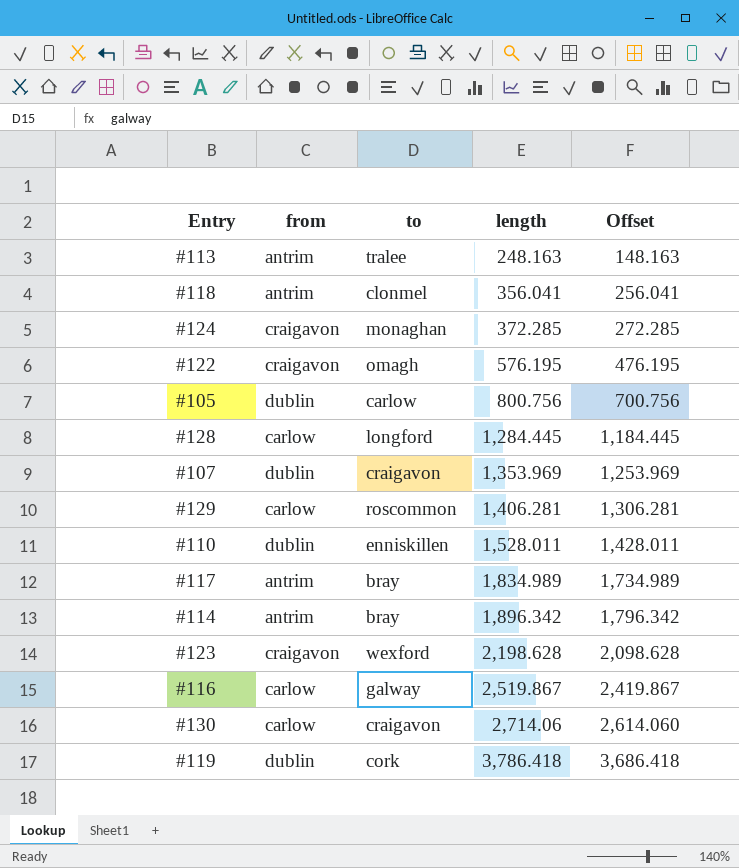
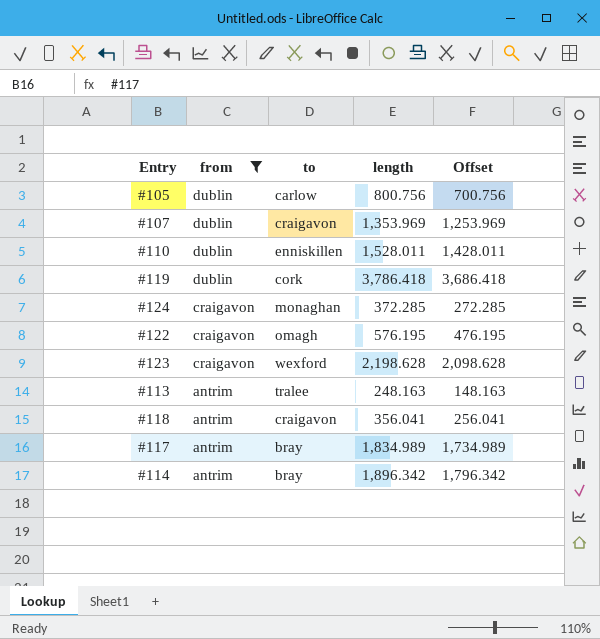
filter: none -> from != carlow
row order: length ascending -> from descending
#118 | to: clonmel -> craigavon

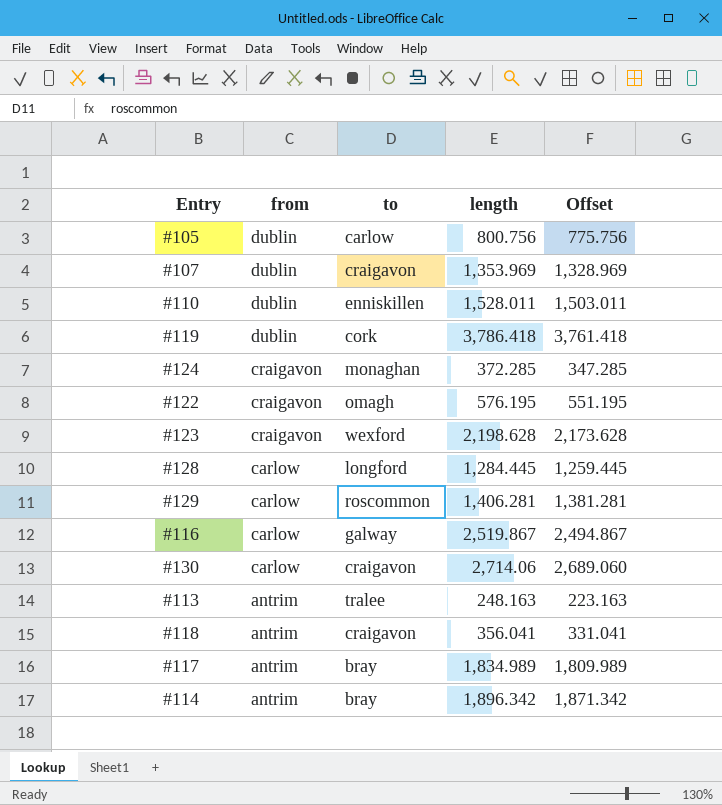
filter: from != carlow -> none
column Offset | formula: [length] - 100 -> [length] - 25

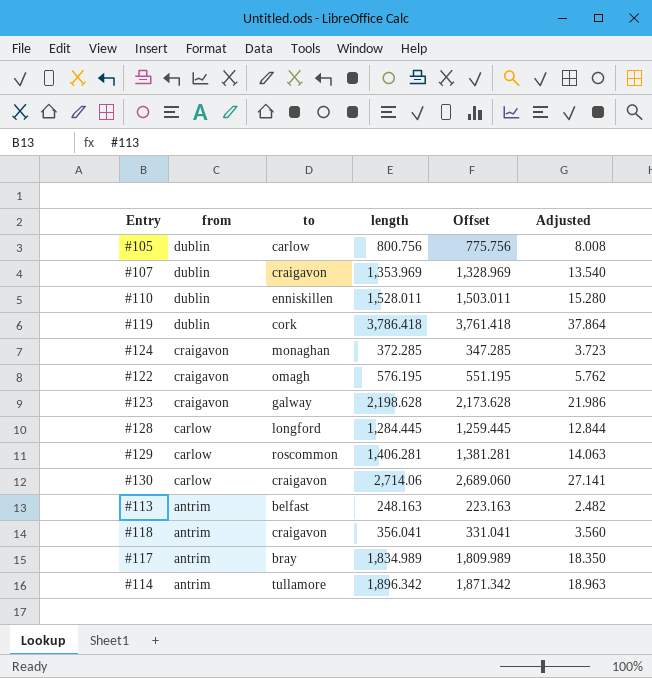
column Adjusted | formula: none -> [length] * 0.01
row #116: carlow | galway | 2,519.867 | 2,494.867 -> none
#123 | to: wexford -> galway
#113 | to: tralee -> belfast
#114 | to: bray -> tullamore

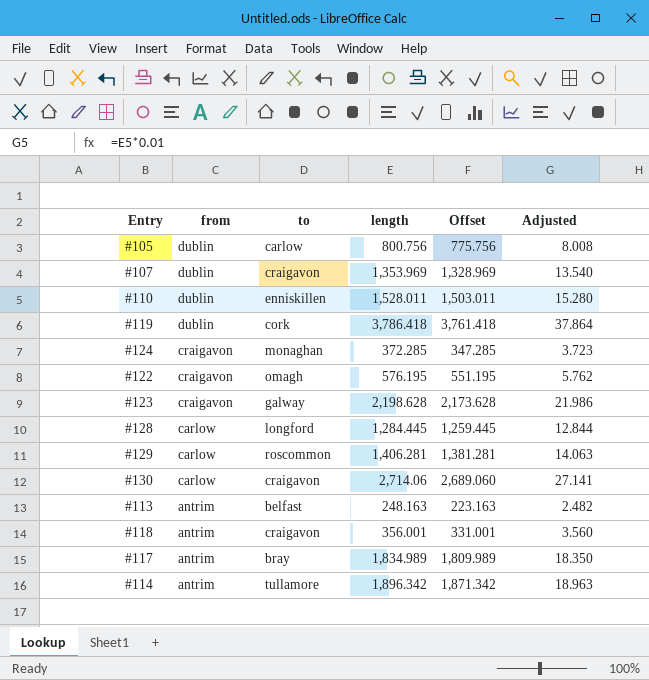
#118 | length: 356.041 -> 356.001
#118 | Offset: 331.041 -> 331.001

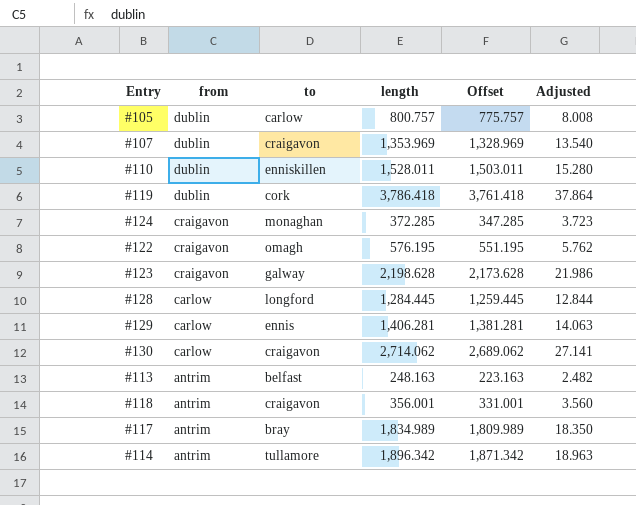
#105 | length: 800.756 -> 800.757
#105 | Offset: 775.756 -> 775.757
#129 | to: roscommon -> ennis
#130 | length: 2,714.06 -> 2,714.062
#130 | Offset: 2,689.060 -> 2,689.062

